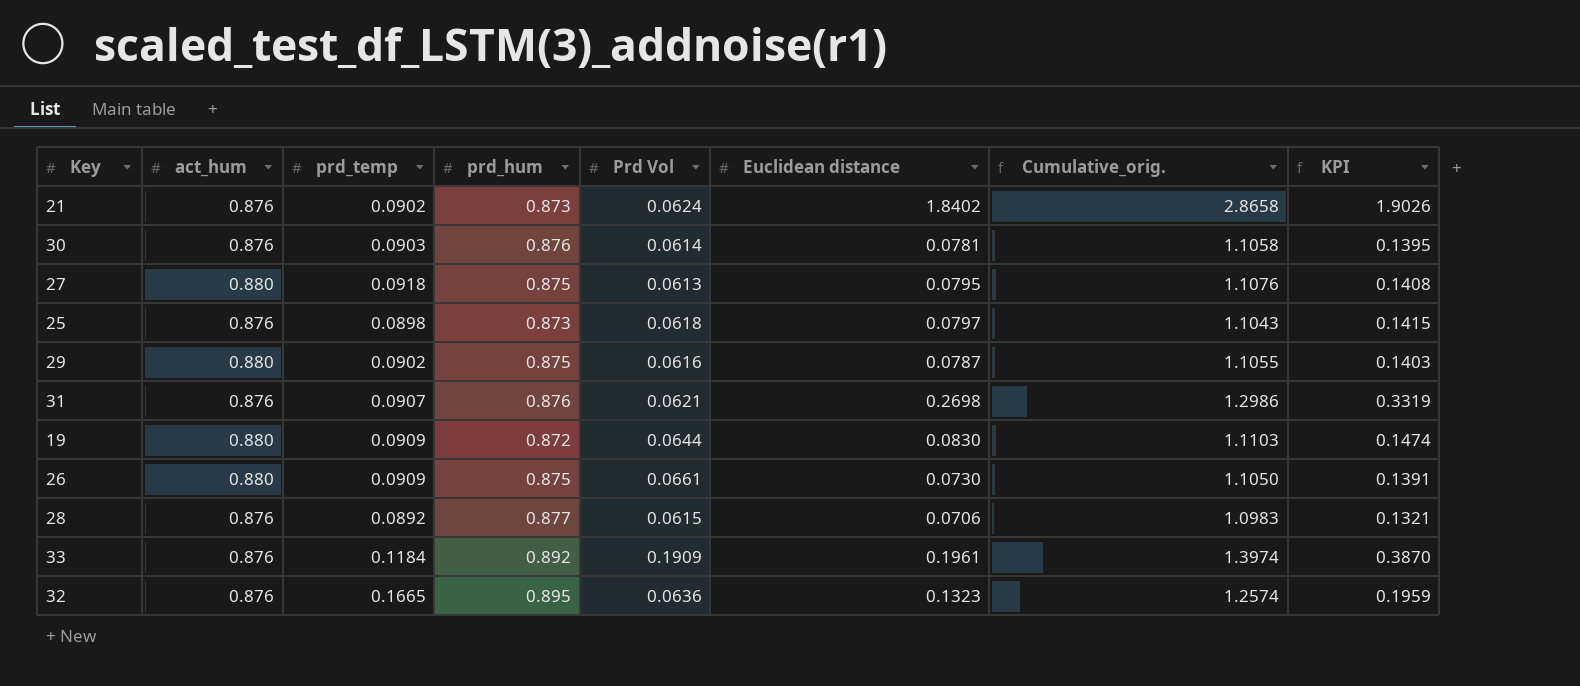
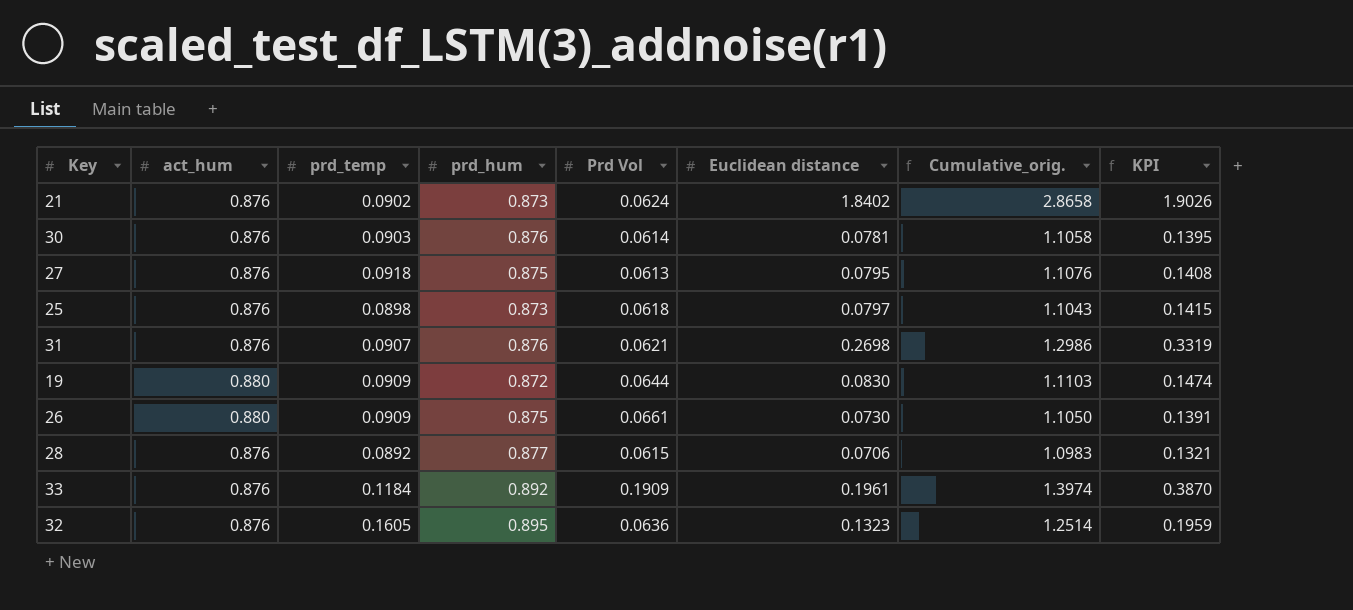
row 29: 0.880 | 0.0902 | 0.875 | 0.0616 | 0.0787 | 1.1055 | 0.1403 -> none
27 | act_hum: 0.880 -> 0.876
32 | prd_temp: 0.1665 -> 0.1605
32 | Cumulative_orig.: 1.2574 -> 1.2514

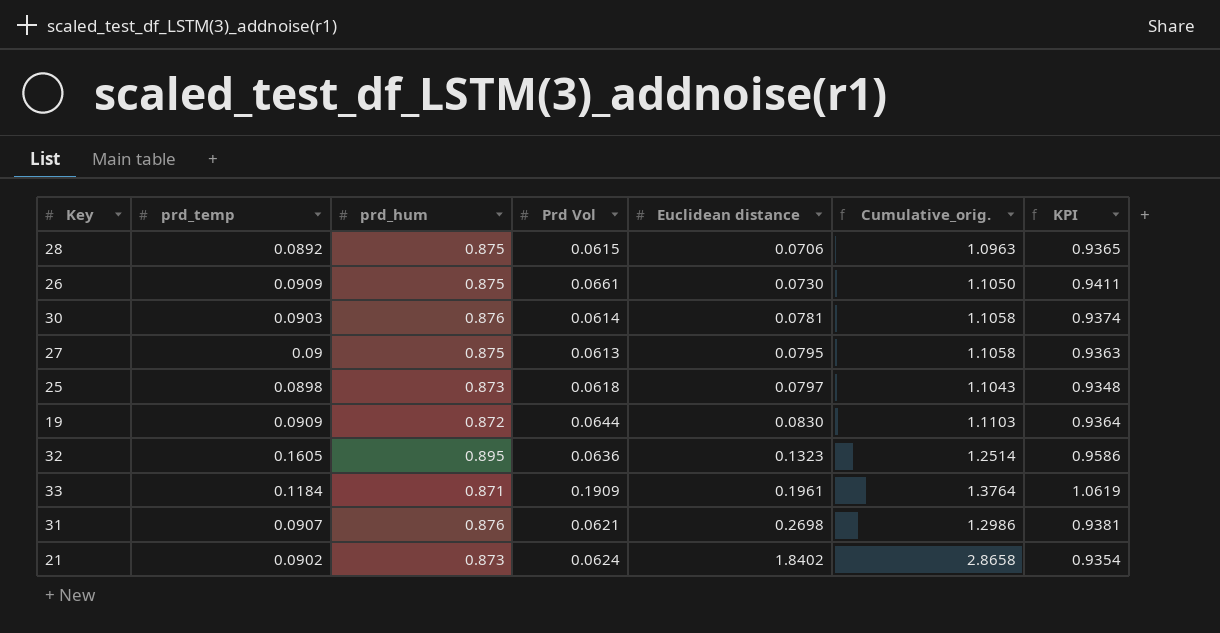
row order: none -> Euclidean distance ascending
column act_hum | position: 2 -> none
column KPI | formula: [Prd Vol] + [Euclidean distance] -> [prd_hum] + [Prd Vol]
28 | prd_hum: 0.877 -> 0.875
28 | Cumulative_orig.: 1.0983 -> 1.0963
27 | prd_temp: 0.0918 -> 0.09
27 | Cumulative_orig.: 1.1076 -> 1.1058
33 | prd_hum: 0.892 -> 0.871
33 | Cumulative_orig.: 1.3974 -> 1.3764

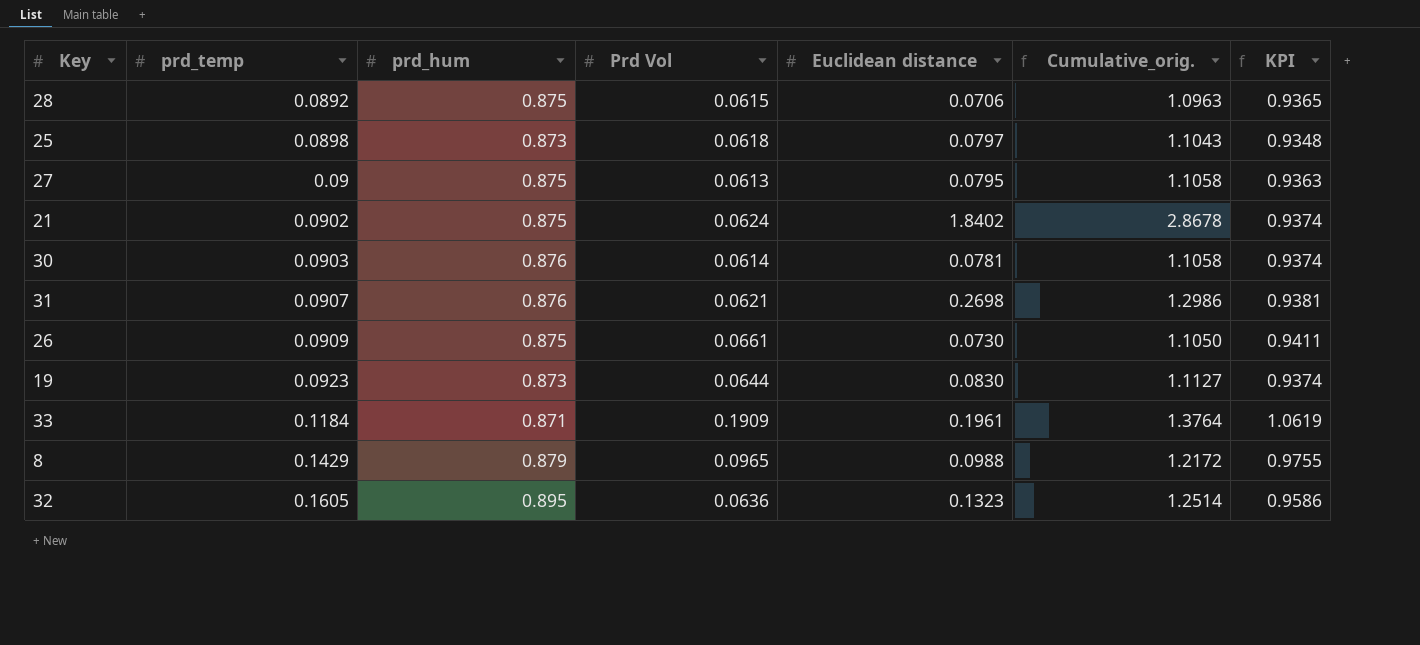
row order: Euclidean distance ascending -> prd_temp ascending
21 | prd_hum: 0.873 -> 0.875
21 | Cumulative_orig.: 2.8658 -> 2.8678
21 | KPI: 0.9354 -> 0.9374
19 | prd_temp: 0.0909 -> 0.0923
19 | prd_hum: 0.872 -> 0.873
19 | Cumulative_orig.: 1.1103 -> 1.1127
19 | KPI: 0.9364 -> 0.9374
row 8: none -> 0.1429 | 0.879 | 0.0965 | 0.0988 | 1.2172 | 0.9755

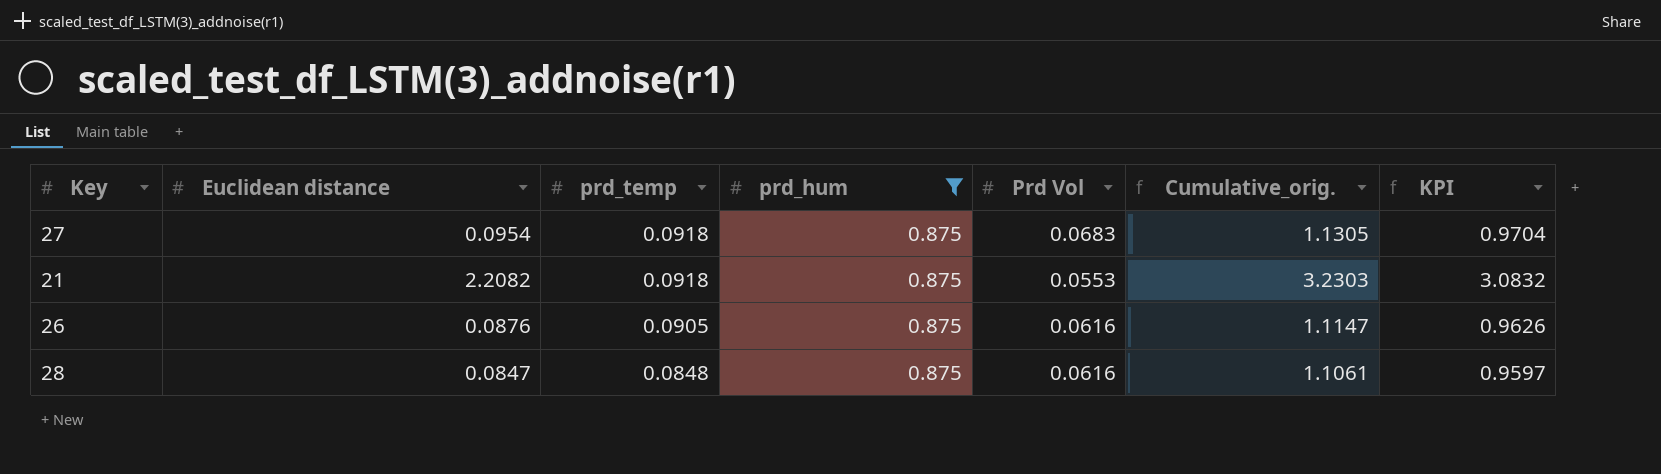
filter: none -> prd_hum = 0.875
row order: prd_temp ascending -> prd_temp descending
column Euclidean distance | position: 5 -> 2
column KPI | formula: [prd_hum] + [Prd Vol] -> [Euclidean distance] + [prd_hum]
27 | Euclidean distance: 0.0795 -> 0.0954
27 | prd_temp: 0.09 -> 0.0918
27 | Prd Vol: 0.0613 -> 0.0683
27 | Cumulative_orig.: 1.1058 -> 1.1305
21 | Euclidean distance: 1.8402 -> 2.2082
21 | prd_temp: 0.0902 -> 0.0918
21 | Prd Vol: 0.0624 -> 0.0553
21 | Cumulative_orig.: 2.8678 -> 3.2303
26 | Euclidean distance: 0.0730 -> 0.0876
26 | prd_temp: 0.0909 -> 0.0905
26 | Prd Vol: 0.0661 -> 0.0616
26 | Cumulative_orig.: 1.1050 -> 1.1147
28 | Euclidean distance: 0.0706 -> 0.0847
28 | prd_temp: 0.0892 -> 0.0848
28 | Prd Vol: 0.0615 -> 0.0616
28 | Cumulative_orig.: 1.0963 -> 1.1061

